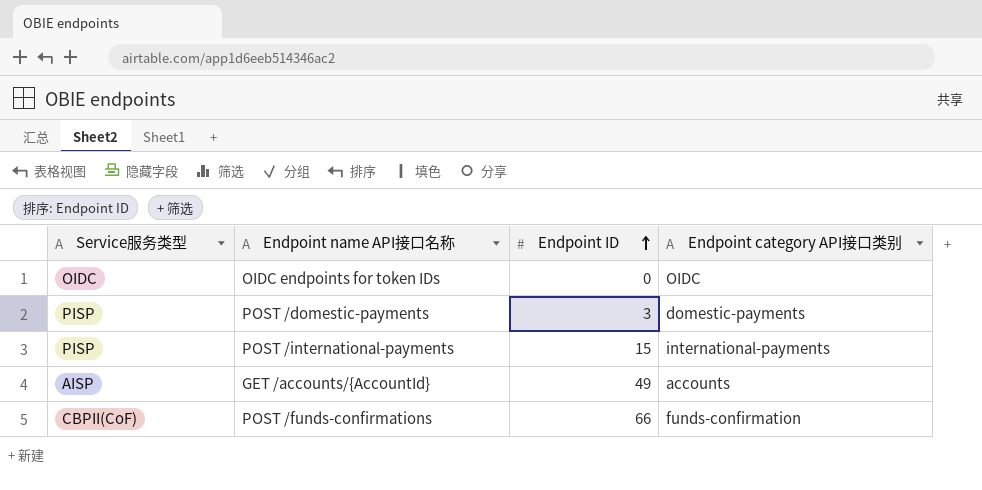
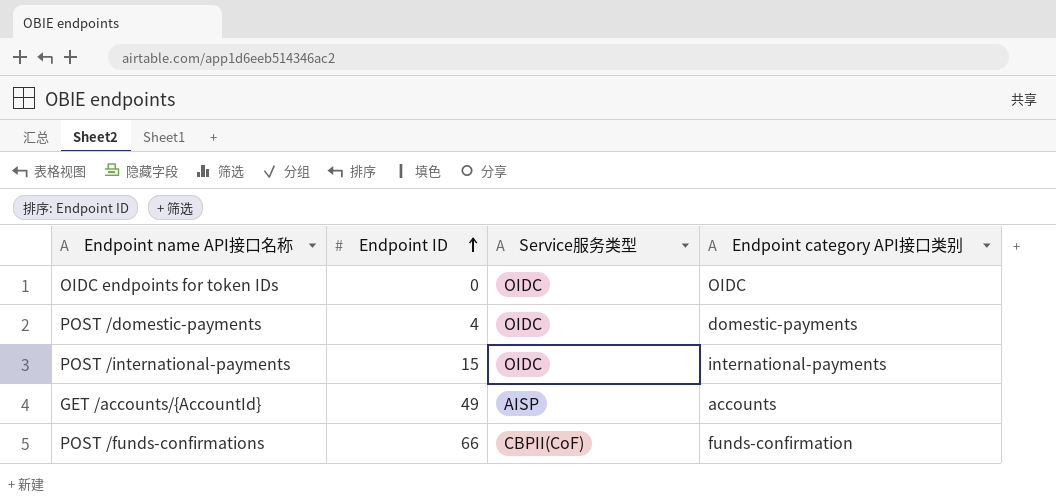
column Service服务类型 | position: 1 -> 3
POST /domestic-payments | Endpoint ID: 3 -> 4
POST /domestic-payments | Service服务类型: PISP -> OIDC
POST /international-payments | Service服务类型: PISP -> OIDC

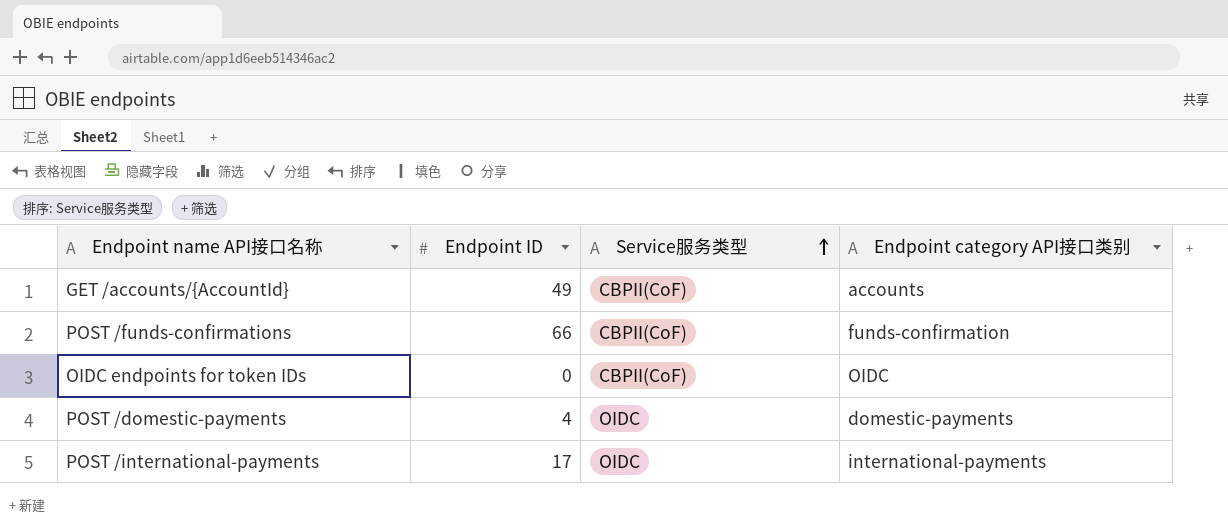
row order: Endpoint ID ascending -> Service服务类型 ascending
GET /accounts/{AccountId} | Service服务类型: AISP -> CBPII(CoF)
OIDC endpoints for token IDs | Service服务类型: OIDC -> CBPII(CoF)
POST /international-payments | Endpoint ID: 15 -> 17

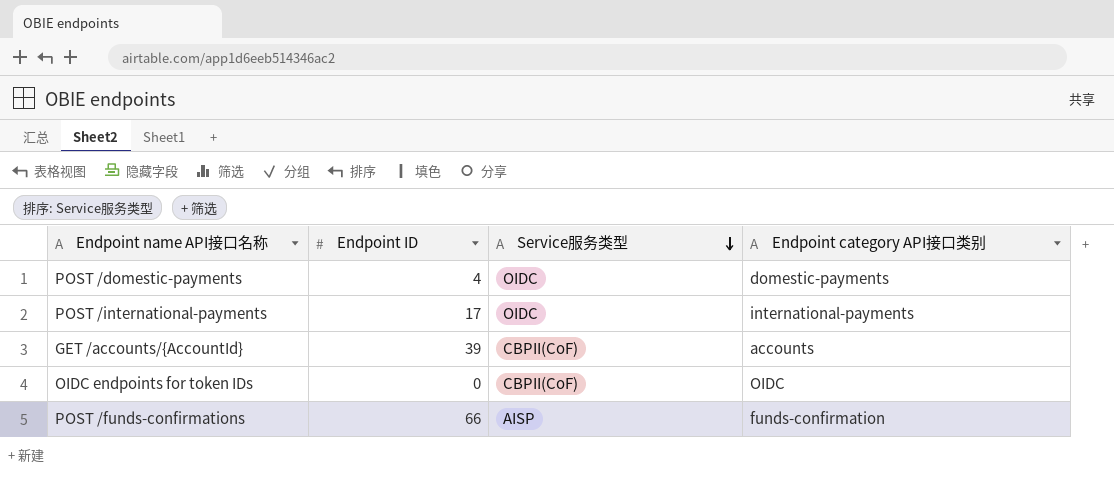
row order: Service服务类型 ascending -> Service服务类型 descending
GET /accounts/{AccountId} | Endpoint ID: 49 -> 39
POST /funds-confirmations | Service服务类型: CBPII(CoF) -> AISP

